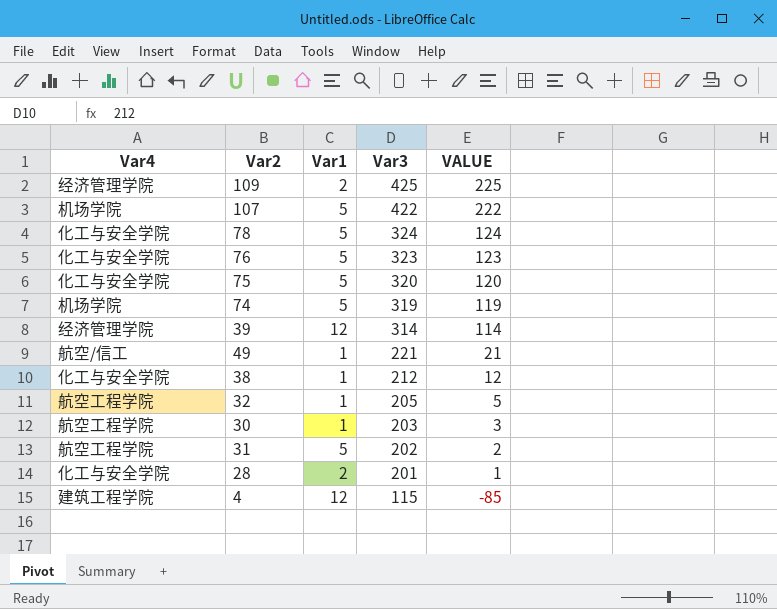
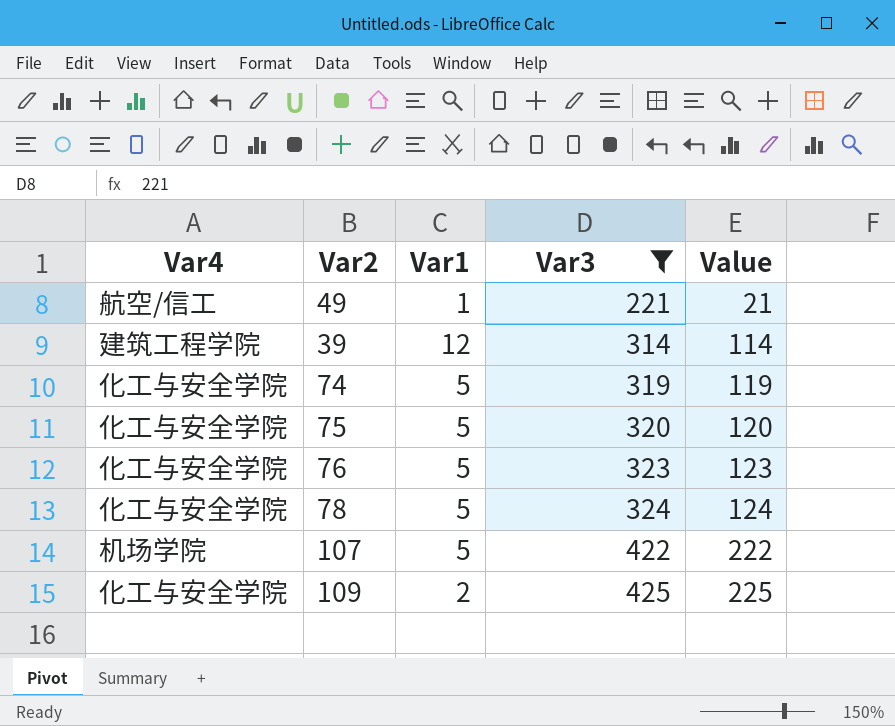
filter: none -> Var3 >= 221
row order: Var3 descending -> Var3 ascending
column name: VALUE -> Value
39 | Var4: 经济管理学院 -> 建筑工程学院
74 | Var4: 机场学院 -> 化工与安全学院
109 | Var4: 经济管理学院 -> 化工与安全学院

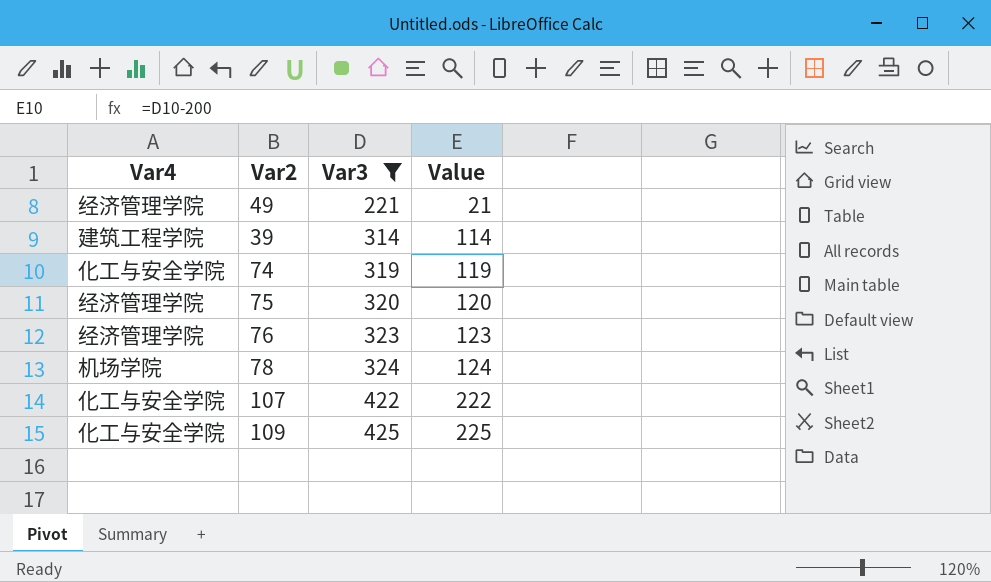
column Var1 | position: 3 -> none
49 | Var4: 航空/信工 -> 经济管理学院
75 | Var4: 化工与安全学院 -> 经济管理学院
76 | Var4: 化工与安全学院 -> 经济管理学院
78 | Var4: 化工与安全学院 -> 机场学院
107 | Var4: 机场学院 -> 化工与安全学院

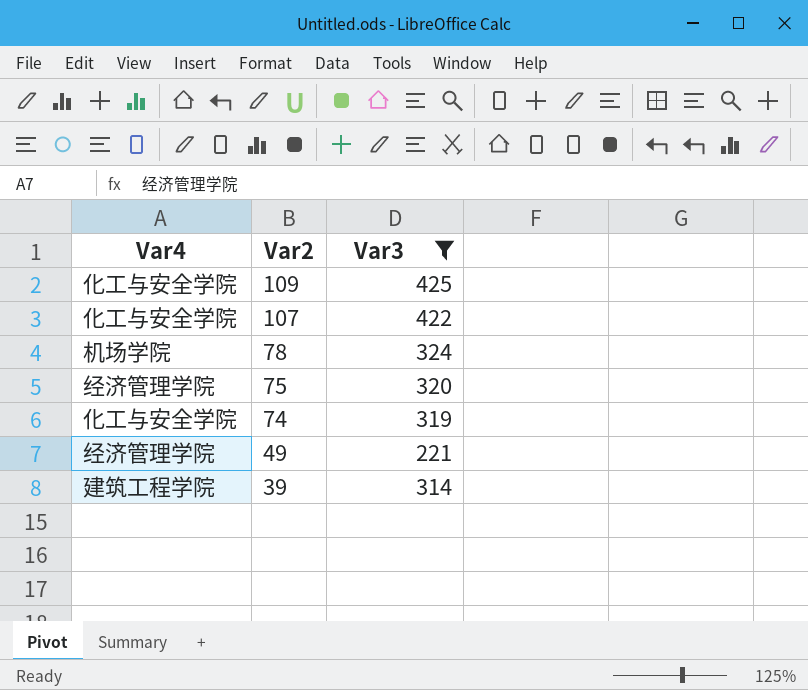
row order: Var3 ascending -> Var2 descending
column Value | formula: [Var3] - 200 -> none
row 76: 经济管理学院 | 323 | 123 -> none

